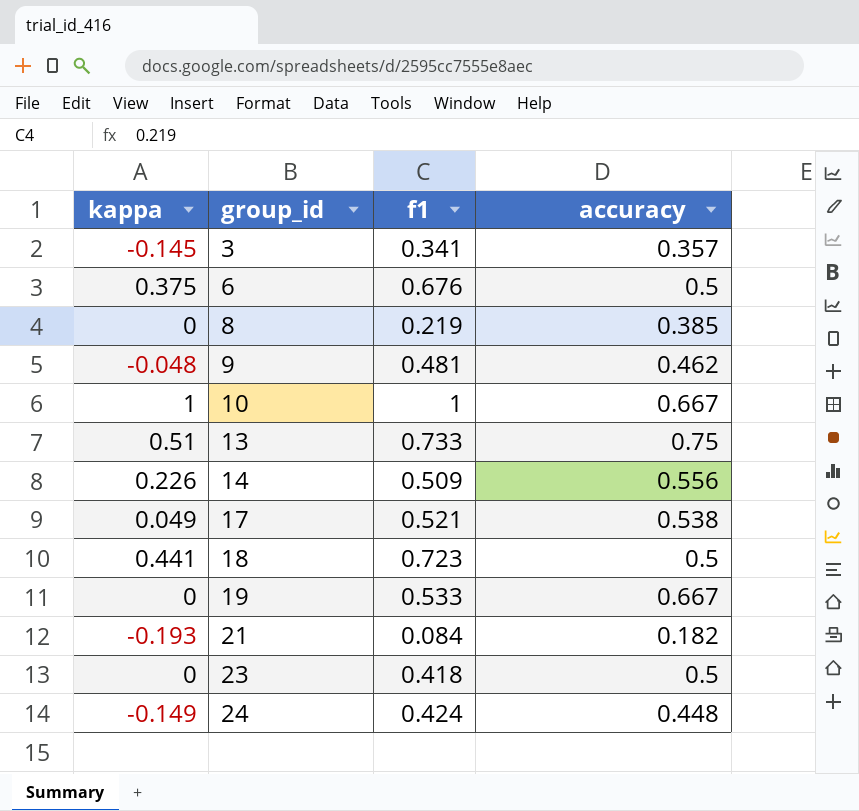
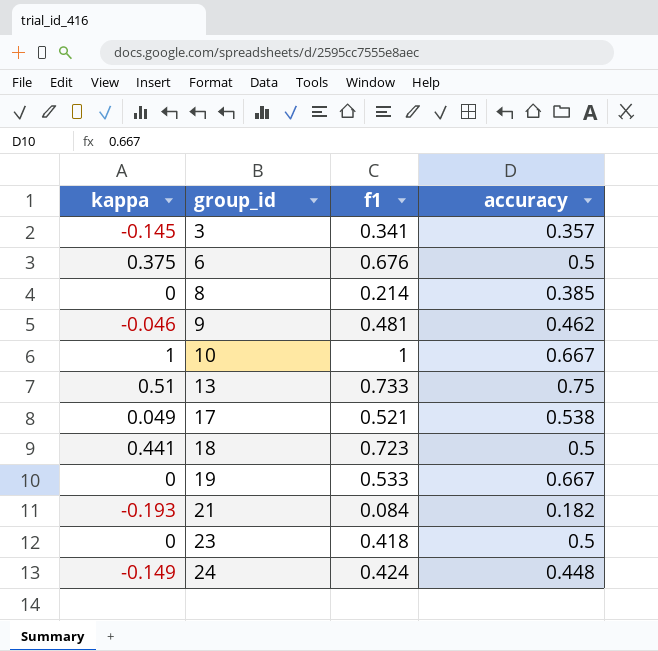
row 14: 0.226 | 0.509 | 0.556 -> none
8 | f1: 0.219 -> 0.214
9 | kappa: -0.048 -> -0.046

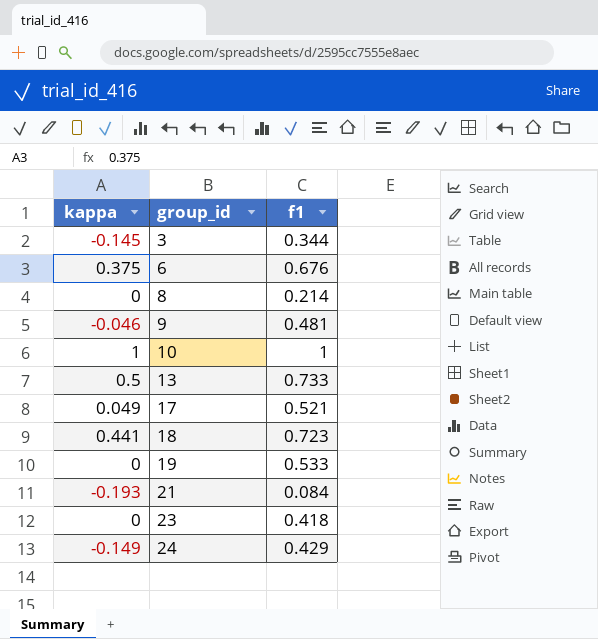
column accuracy | position: 4 -> none
3 | f1: 0.341 -> 0.344
13 | kappa: 0.51 -> 0.5
24 | f1: 0.424 -> 0.429

